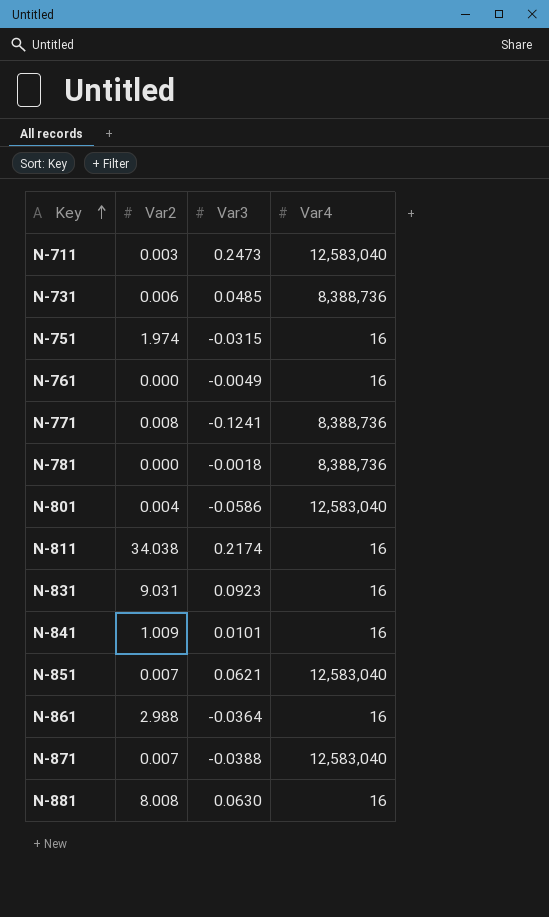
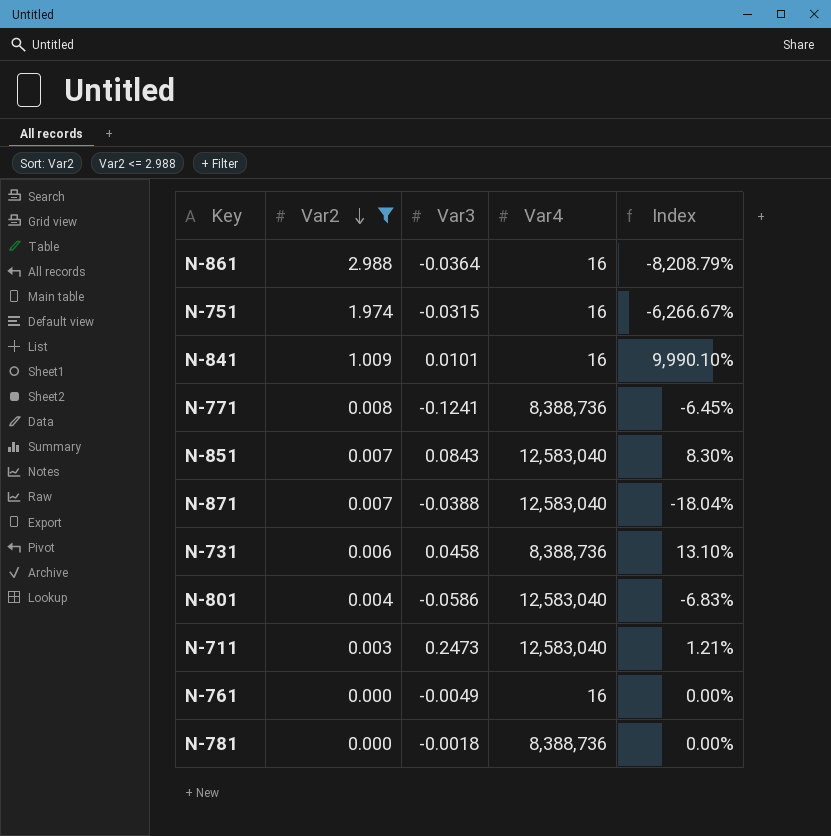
filter: none -> Var2 <= 2.988
row order: Key ascending -> Var2 descending
column Index | formula: none -> [Var2] / [Var3]
N-851 | Var3: 0.0621 -> 0.0843
N-731 | Var3: 0.0485 -> 0.0458

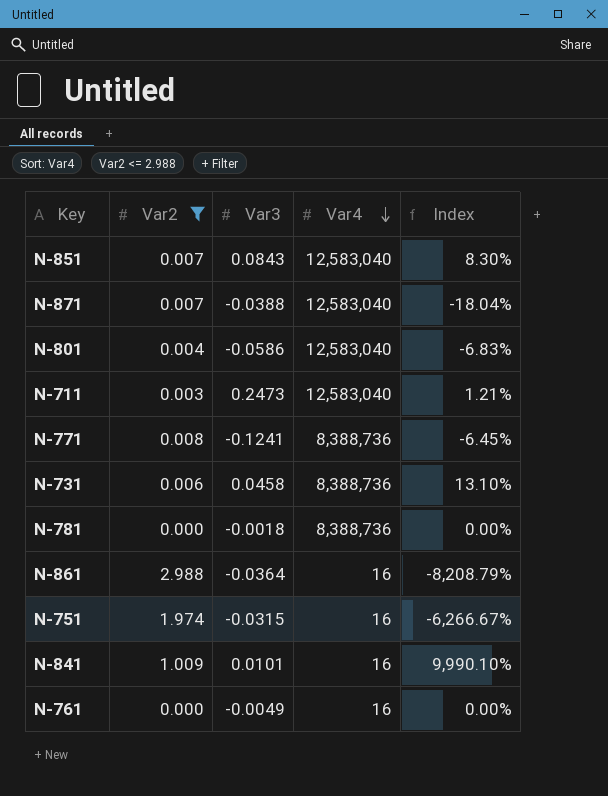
row order: Var2 descending -> Var4 descending

